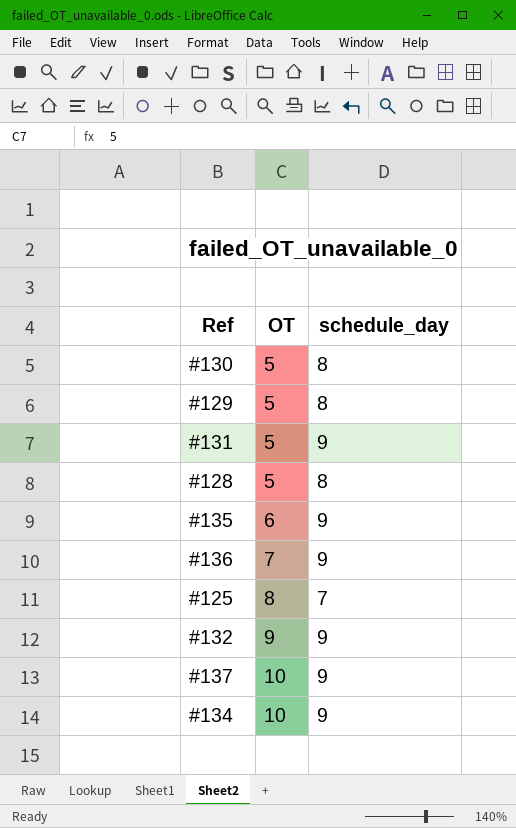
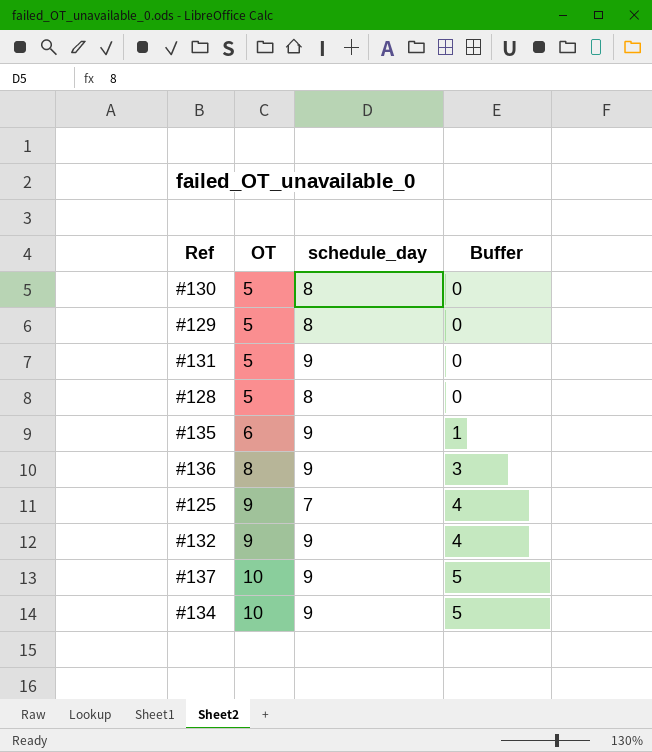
column Buffer | formula: none -> [OT] - 5
#136 | OT: 7 -> 8
#125 | OT: 8 -> 9

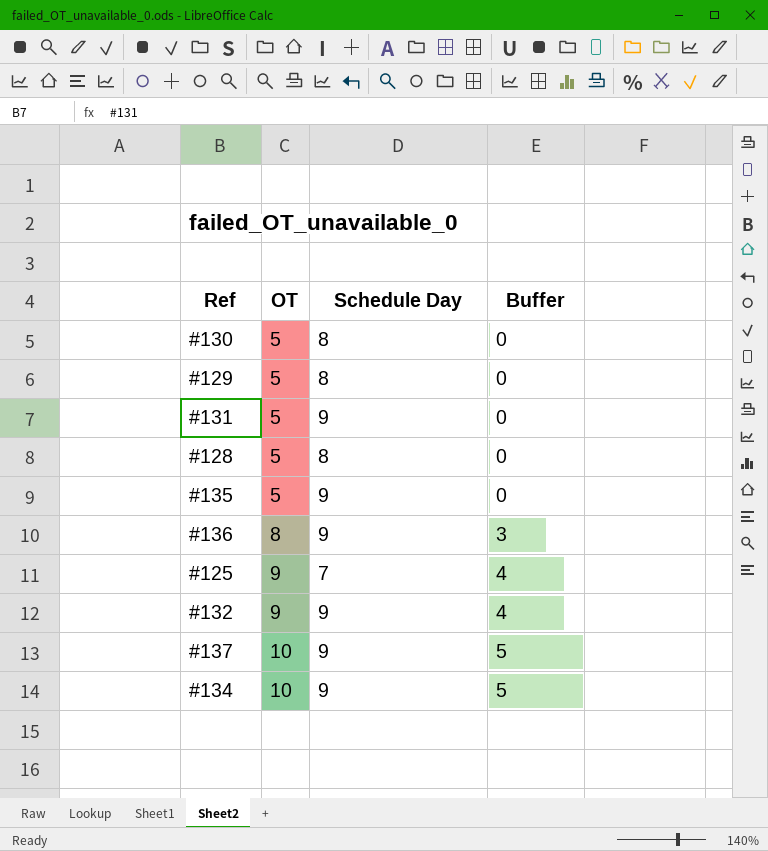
column name: schedule_day -> Schedule Day
#135 | OT: 6 -> 5
#135 | Buffer: 1 -> 0

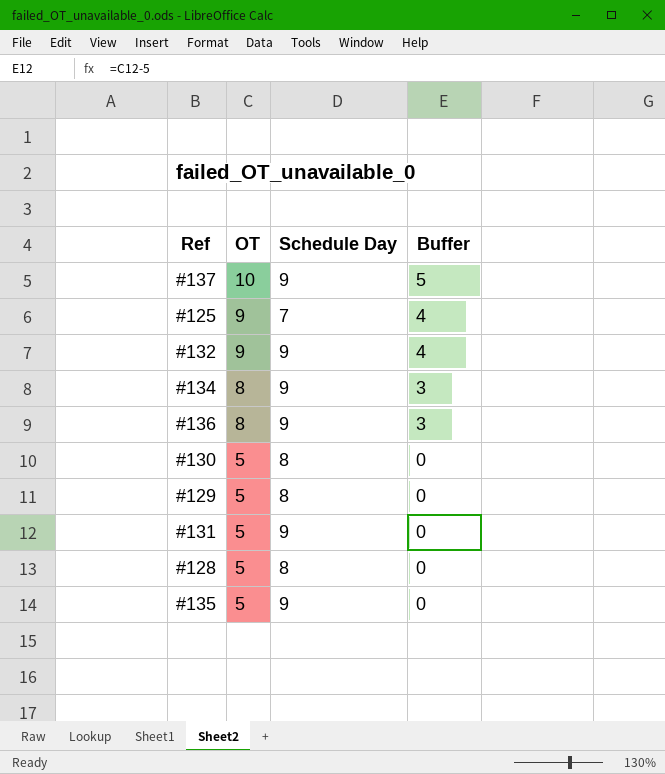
row order: OT ascending -> OT descending
#134 | OT: 10 -> 8
#134 | Buffer: 5 -> 3

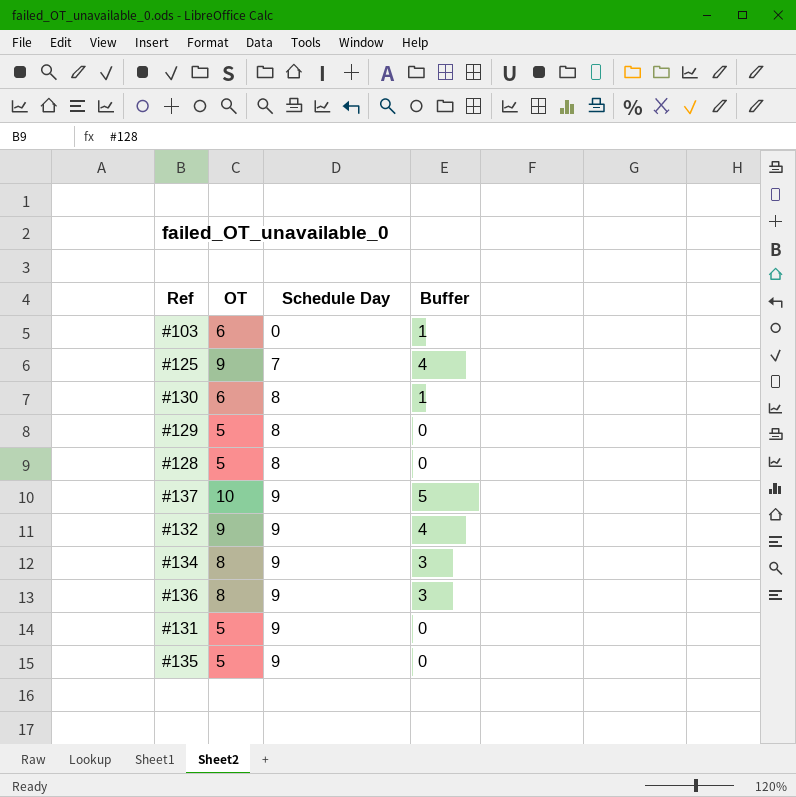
row order: OT descending -> Schedule Day ascending
row #103: none -> 6 | 0 | 1
#130 | OT: 5 -> 6
#130 | Buffer: 0 -> 1

